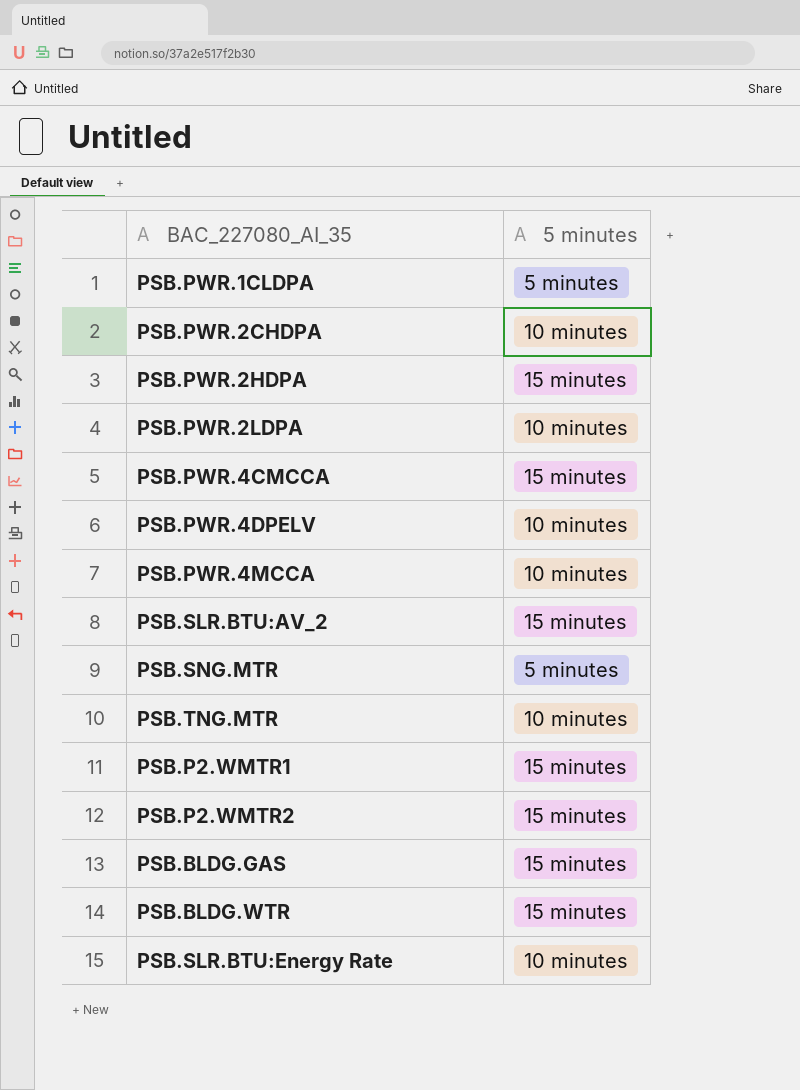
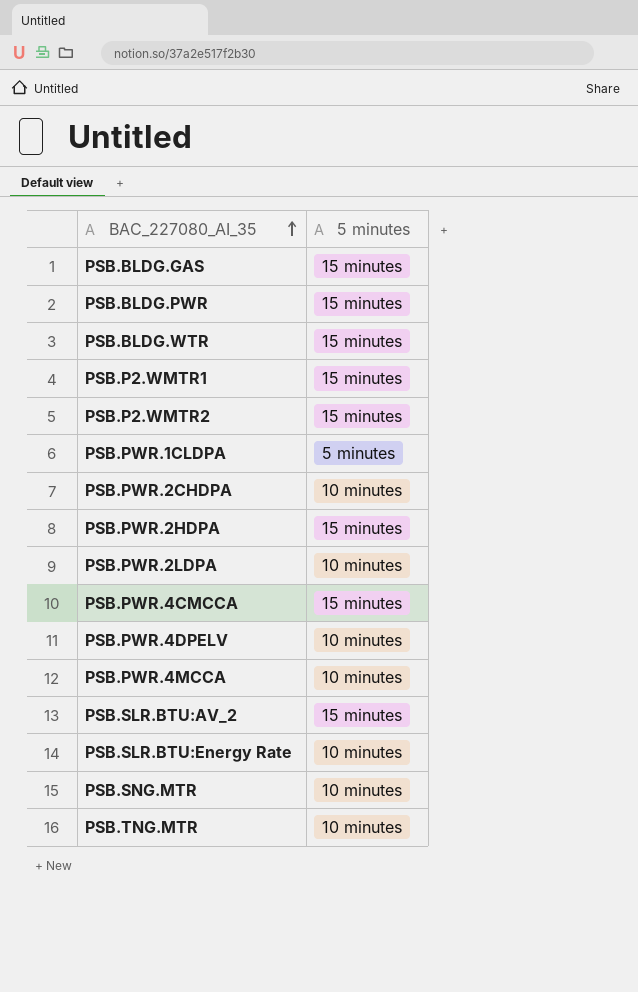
row order: none -> BAC_227080_AI_35 ascending
row PSB.BLDG.PWR: none -> 15 minutes
PSB.SNG.MTR | 5 minutes: 5 minutes -> 10 minutes

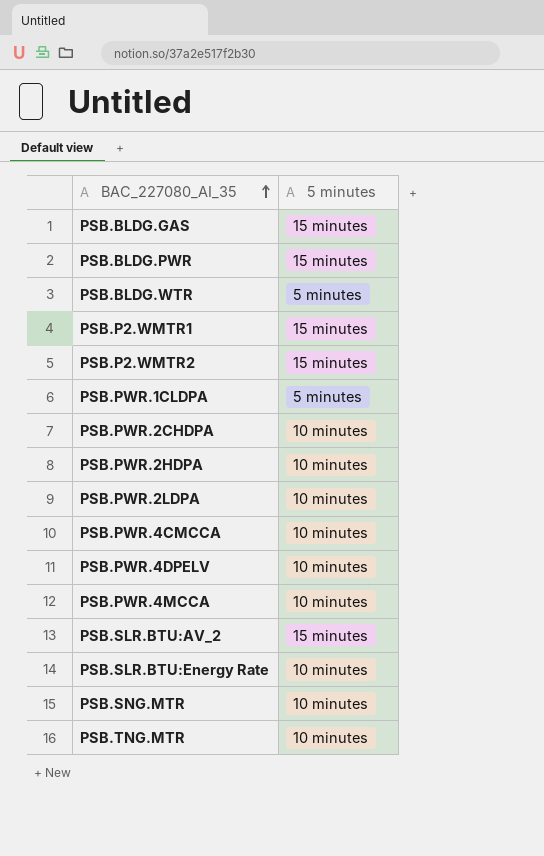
PSB.BLDG.WTR | 5 minutes: 15 minutes -> 5 minutes
PSB.PWR.2HDPA | 5 minutes: 15 minutes -> 10 minutes
PSB.PWR.4CMCCA | 5 minutes: 15 minutes -> 10 minutes

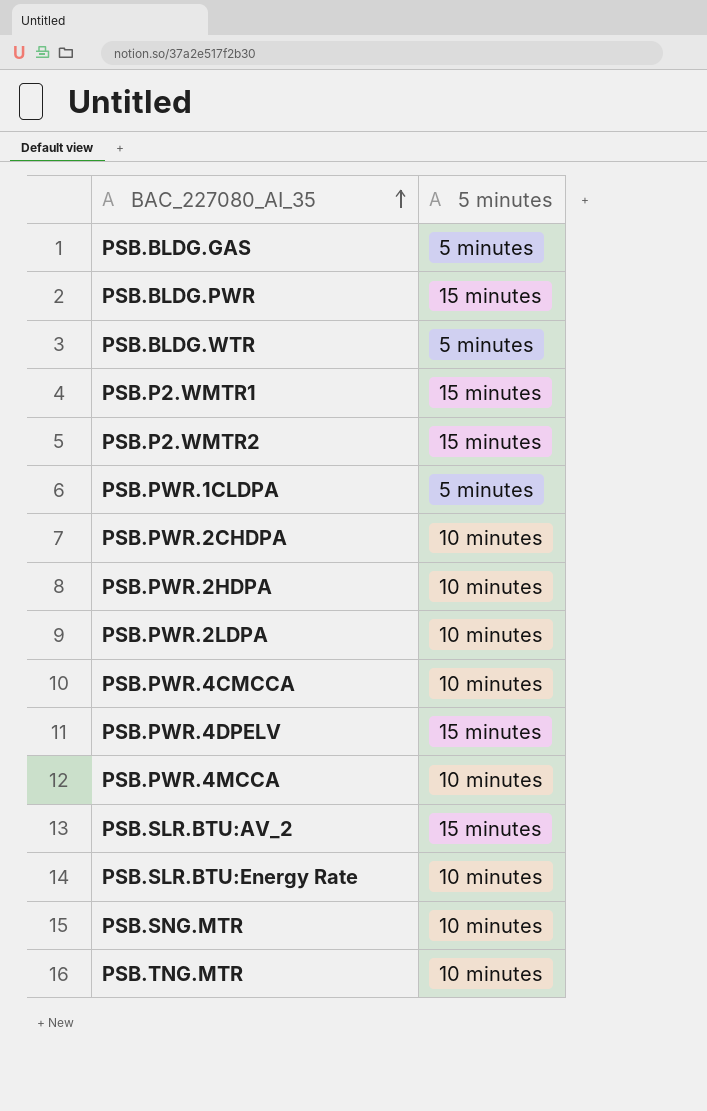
PSB.BLDG.GAS | 5 minutes: 15 minutes -> 5 minutes
PSB.PWR.4DPELV | 5 minutes: 10 minutes -> 15 minutes

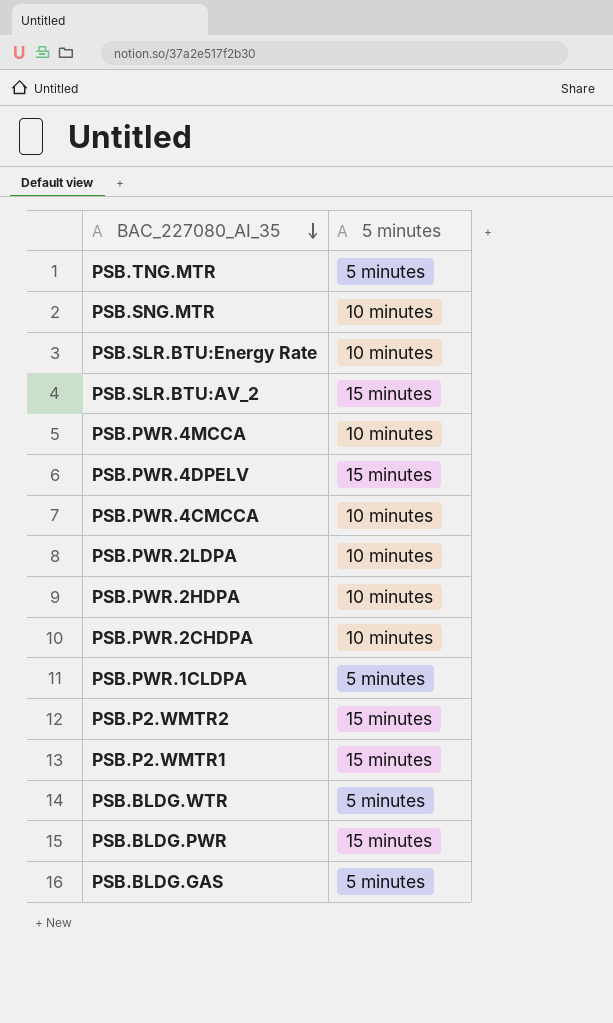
row order: BAC_227080_AI_35 ascending -> BAC_227080_AI_35 descending
PSB.TNG.MTR | 5 minutes: 10 minutes -> 5 minutes

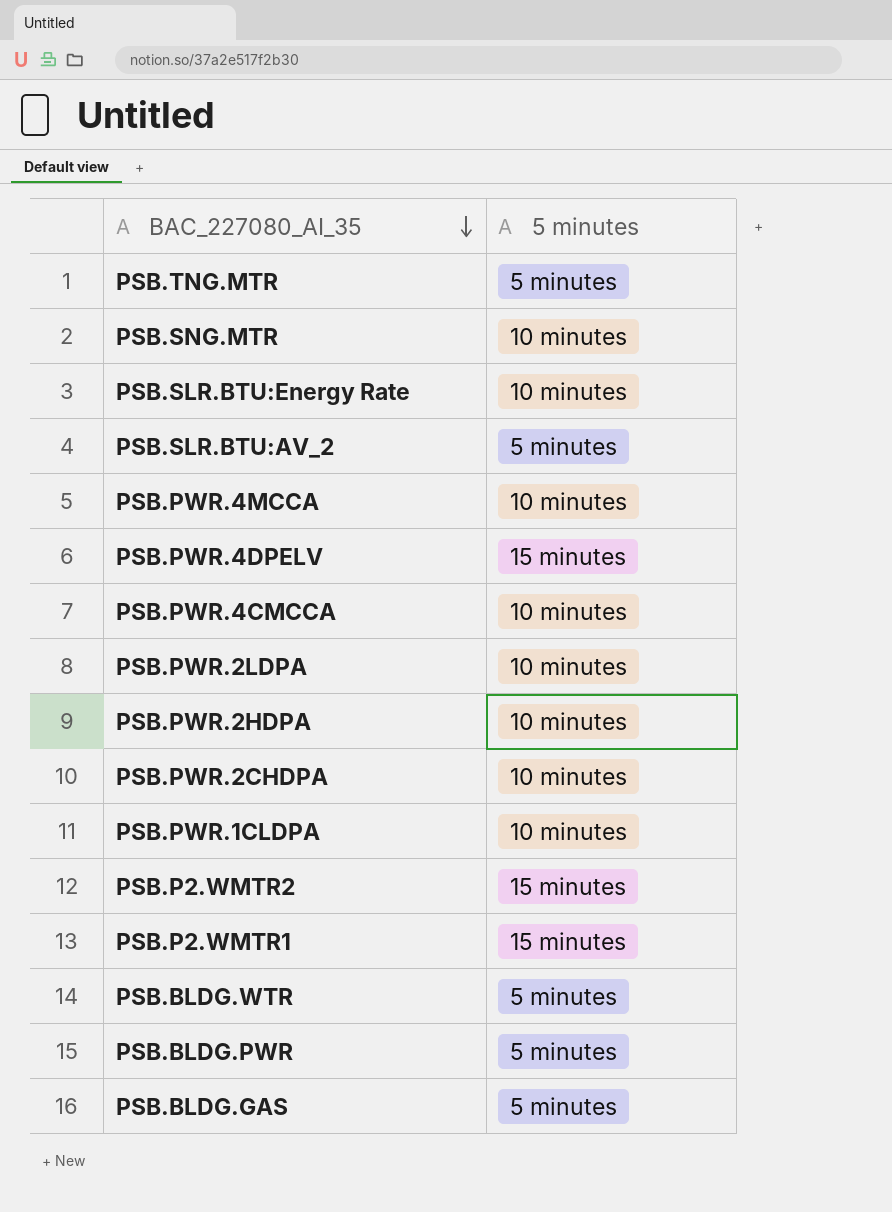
PSB.SLR.BTU:AV_2 | 5 minutes: 15 minutes -> 5 minutes
PSB.PWR.1CLDPA | 5 minutes: 5 minutes -> 10 minutes
PSB.BLDG.PWR | 5 minutes: 15 minutes -> 5 minutes

